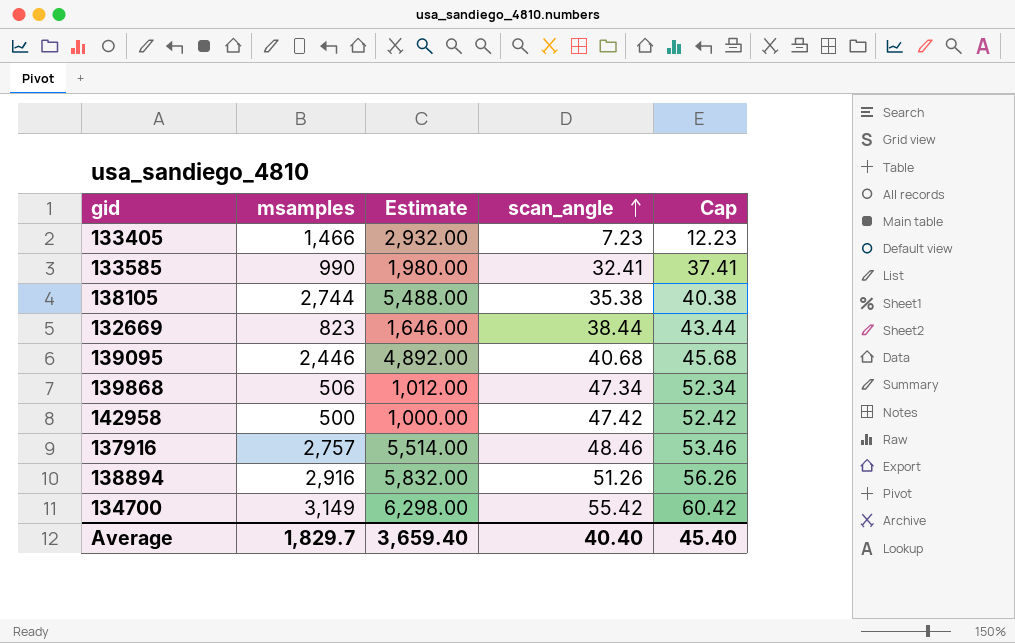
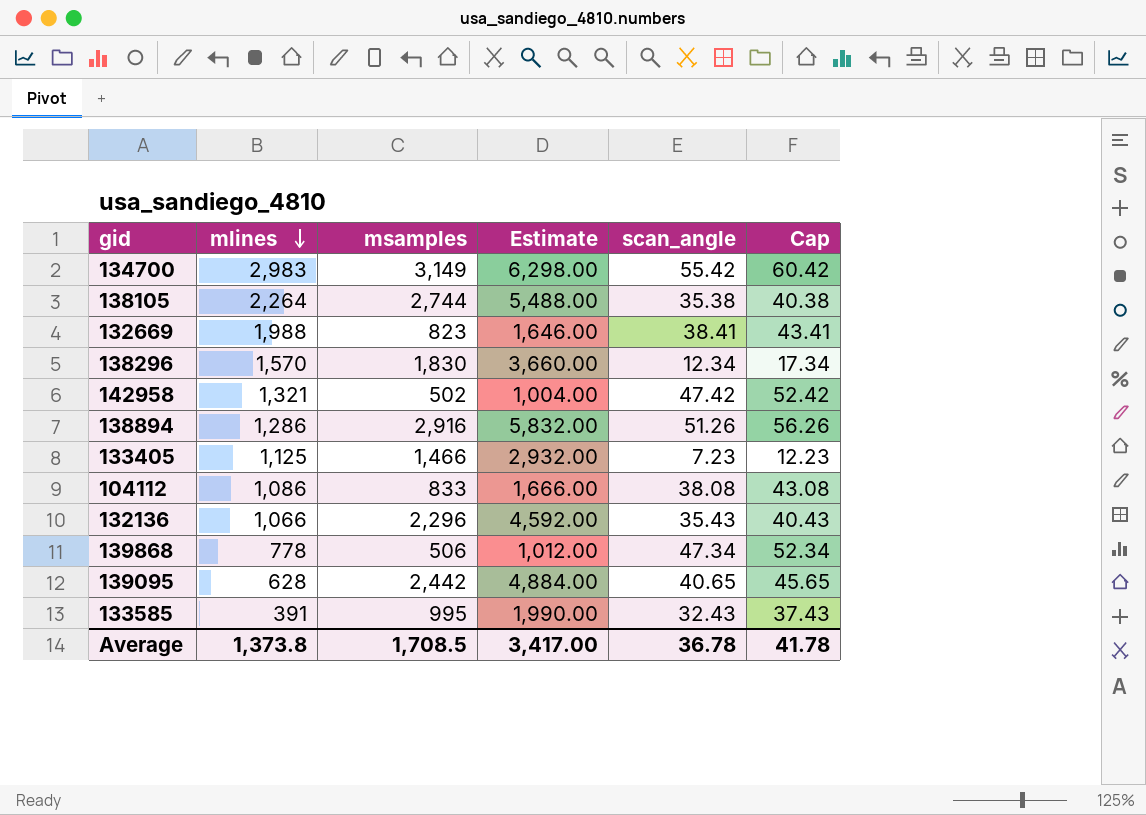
row order: scan_angle ascending -> mlines descending
column mlines | position: none -> 2
row 137916: 2,757 | 5,514.00 | 48.46 | 53.46 -> none
132669 | scan_angle: 38.44 -> 38.41
132669 | Cap: 43.44 -> 43.41
row 138296: none -> 1,570 | 1,830 | 3,660.00 | 12.34 | 17.34
142958 | msamples: 500 -> 502
142958 | Estimate: 1,000.00 -> 1,004.00
row 104112: none -> 1,086 | 833 | 1,666.00 | 38.08 | 43.08
row 132136: none -> 1,066 | 2,296 | 4,592.00 | 35.43 | 40.43
139095 | msamples: 2,446 -> 2,442
139095 | Estimate: 4,892.00 -> 4,884.00
139095 | scan_angle: 40.68 -> 40.65
139095 | Cap: 45.68 -> 45.65
133585 | msamples: 990 -> 995
133585 | Estimate: 1,980.00 -> 1,990.00
133585 | scan_angle: 32.41 -> 32.43
133585 | Cap: 37.41 -> 37.43
Average | msamples: 1,829.7 -> 1,708.5
Average | Estimate: 3,659.40 -> 3,417.00
Average | scan_angle: 40.40 -> 36.78
Average | Cap: 45.40 -> 41.78

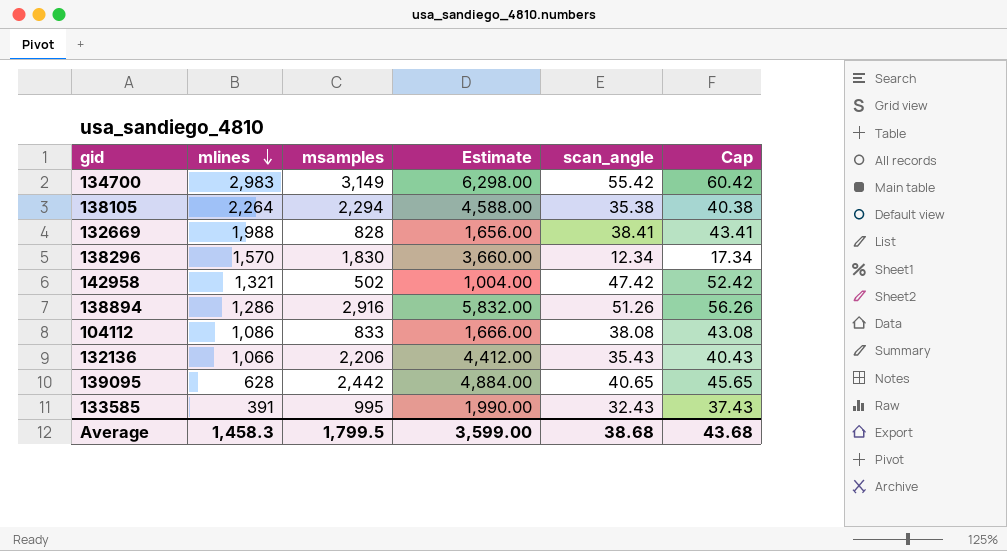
row 133405: 1,125 | 1,466 | 2,932.00 | 7.23 | 12.23 -> none
row 139868: 778 | 506 | 1,012.00 | 47.34 | 52.34 -> none
138105 | msamples: 2,744 -> 2,294
138105 | Estimate: 5,488.00 -> 4,588.00
132669 | msamples: 823 -> 828
132669 | Estimate: 1,646.00 -> 1,656.00
132136 | msamples: 2,296 -> 2,206
132136 | Estimate: 4,592.00 -> 4,412.00
Average | mlines: 1,373.8 -> 1,458.3
Average | msamples: 1,708.5 -> 1,799.5
Average | Estimate: 3,417.00 -> 3,599.00
Average | scan_angle: 36.78 -> 38.68
Average | Cap: 41.78 -> 43.68

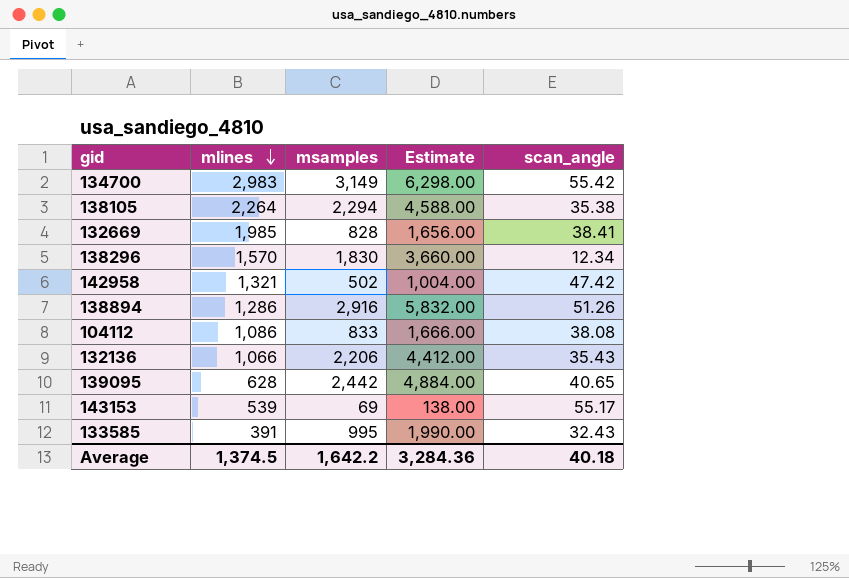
column Cap | formula: [scan_angle] + 5 -> none
132669 | mlines: 1,988 -> 1,985
row 143153: none -> 539 | 69 | 138.00 | 55.17
Average | mlines: 1,458.3 -> 1,374.5
Average | msamples: 1,799.5 -> 1,642.2
Average | Estimate: 3,599.00 -> 3,284.36
Average | scan_angle: 38.68 -> 40.18

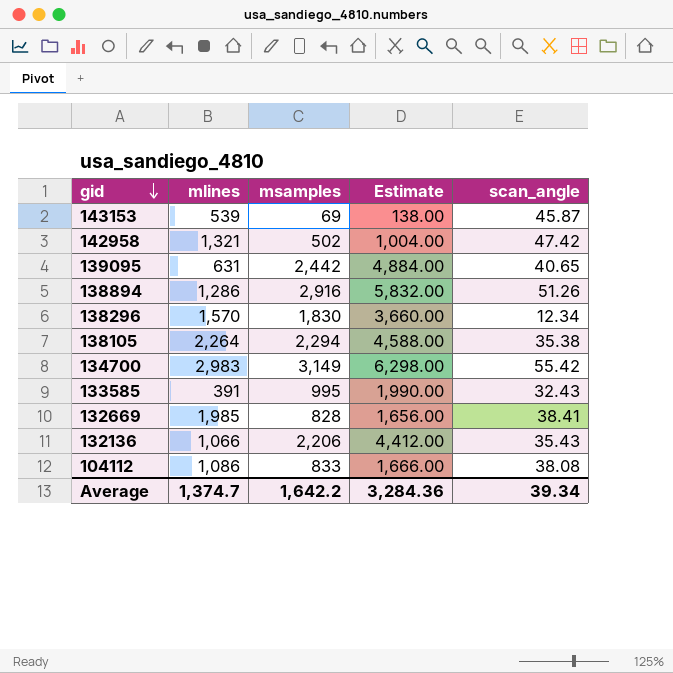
row order: mlines descending -> gid descending
143153 | scan_angle: 55.17 -> 45.87
139095 | mlines: 628 -> 631
Average | mlines: 1,374.5 -> 1,374.7
Average | scan_angle: 40.18 -> 39.34

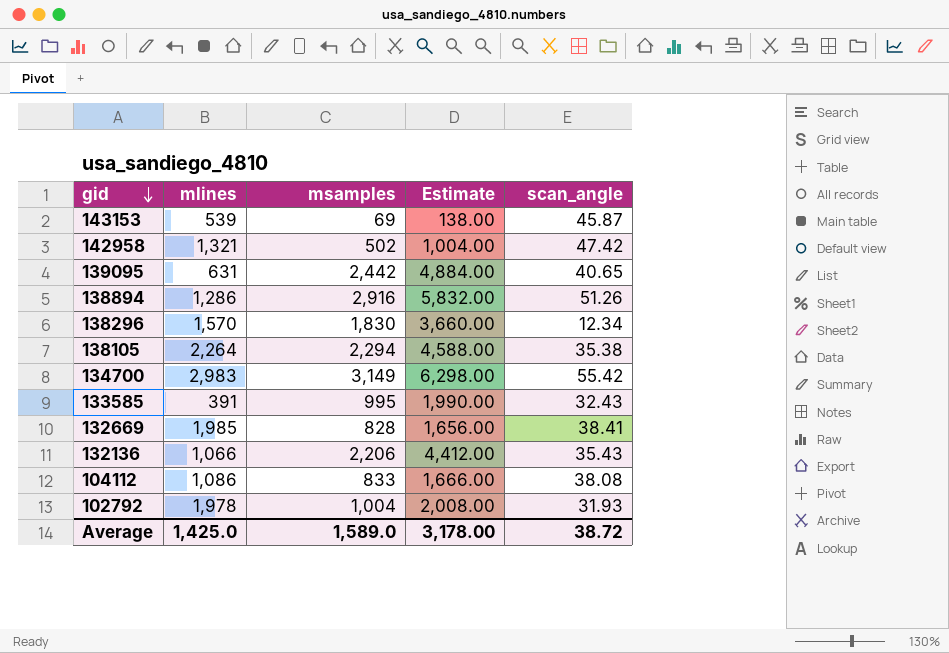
row 102792: none -> 1,978 | 1,004 | 2,008.00 | 31.93
Average | mlines: 1,374.7 -> 1,425.0
Average | msamples: 1,642.2 -> 1,589.0
Average | Estimate: 3,284.36 -> 3,178.00
Average | scan_angle: 39.34 -> 38.72

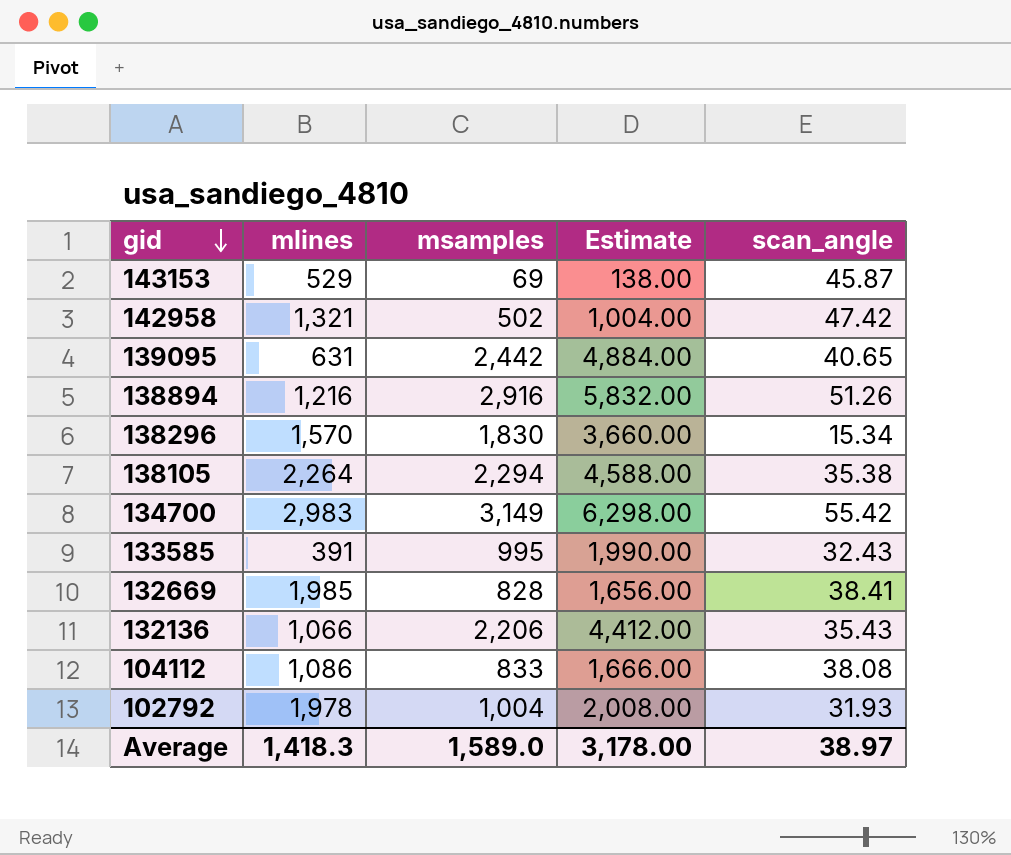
143153 | mlines: 539 -> 529
138894 | mlines: 1,286 -> 1,216
138296 | scan_angle: 12.34 -> 15.34
Average | mlines: 1,425.0 -> 1,418.3
Average | scan_angle: 38.72 -> 38.97

